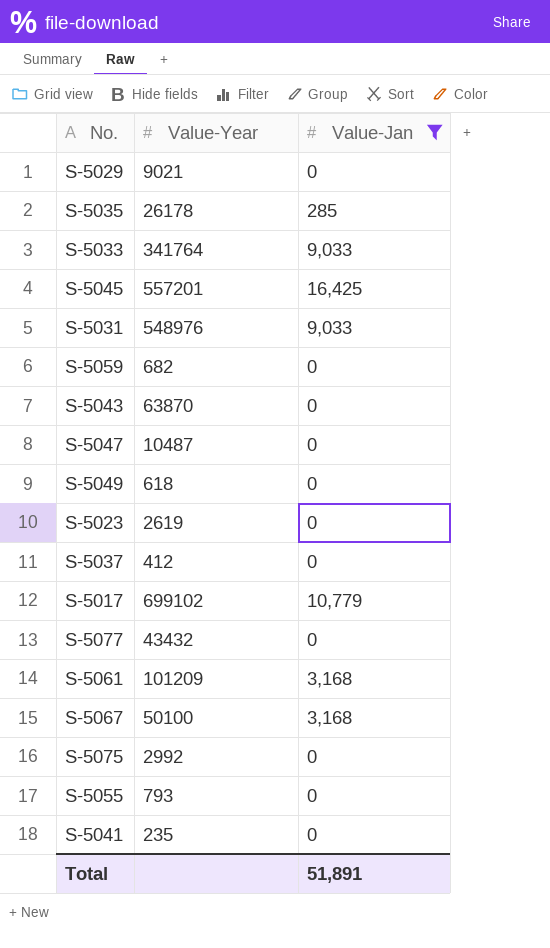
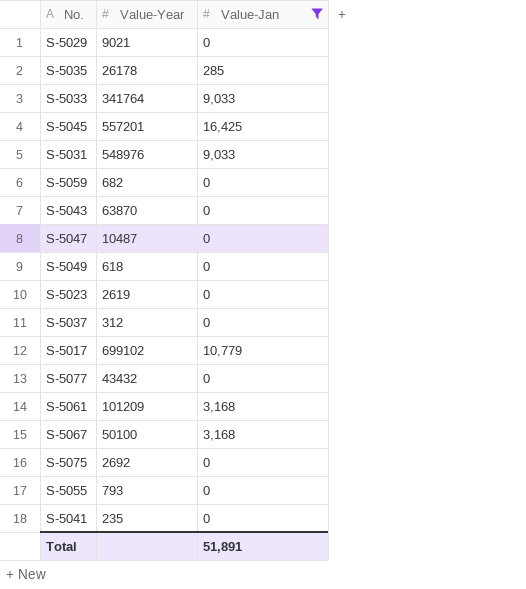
S-5037 | Value-Year: 412 -> 312
S-5075 | Value-Year: 2992 -> 2692

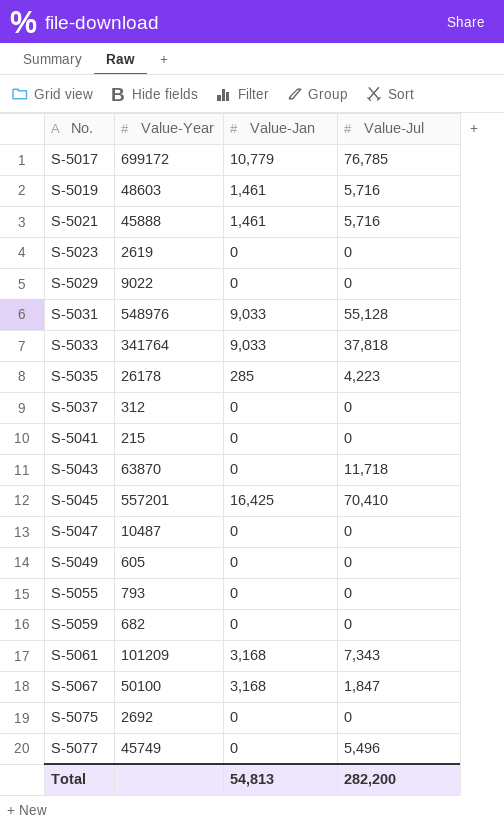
filter: Value-Jan != 1,461 -> none
row order: none -> No. ascending
column Value-Jul | position: none -> 4
S-5017 | Value-Year: 699102 -> 699172
S-5029 | Value-Year: 9021 -> 9022
S-5041 | Value-Year: 235 -> 215
S-5049 | Value-Year: 618 -> 605
S-5077 | Value-Year: 43432 -> 45749
Total | Value-Jan: 51,891 -> 54,813

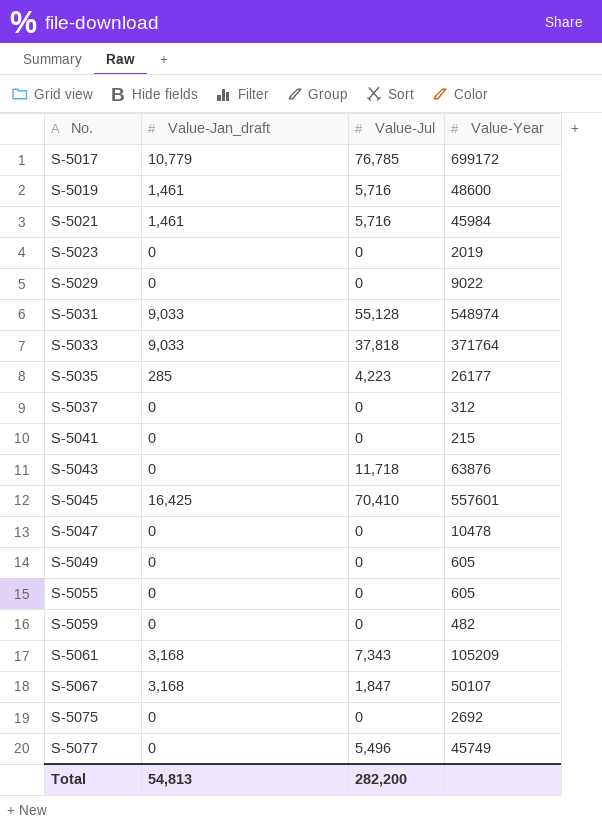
column name: Value-Jan -> Value-Jan_draft
column Value-Year | position: 2 -> 4
S-5019 | Value-Year: 48603 -> 48600
S-5021 | Value-Year: 45888 -> 45984
S-5023 | Value-Year: 2619 -> 2019
S-5031 | Value-Year: 548976 -> 548974
S-5033 | Value-Year: 341764 -> 371764
S-5035 | Value-Year: 26178 -> 26177
S-5043 | Value-Year: 63870 -> 63876
S-5045 | Value-Year: 557201 -> 557601
S-5047 | Value-Year: 10487 -> 10478
S-5055 | Value-Year: 793 -> 605
S-5059 | Value-Year: 682 -> 482
S-5061 | Value-Year: 101209 -> 105209
S-5067 | Value-Year: 50100 -> 50107

